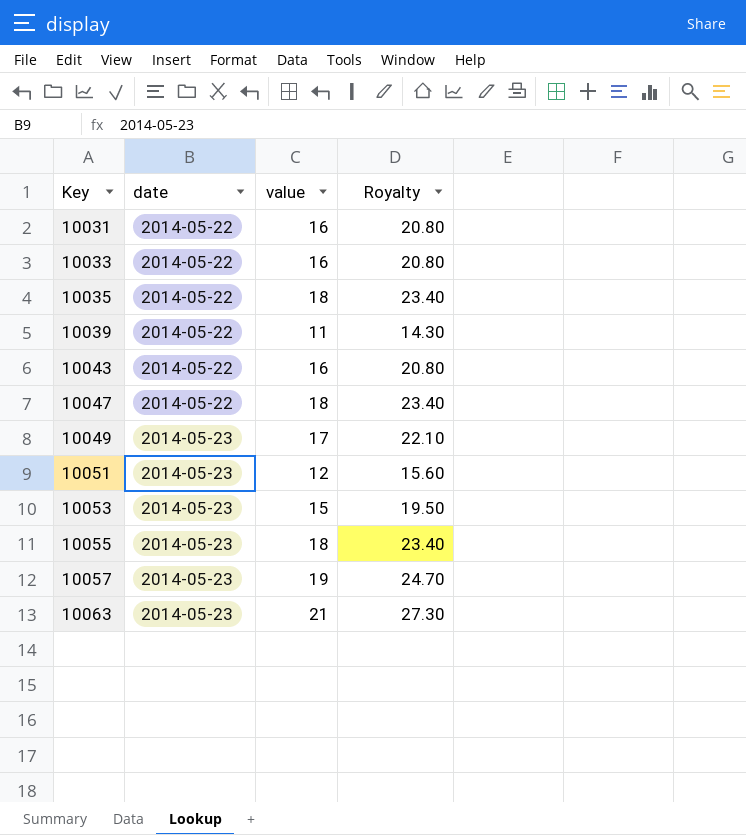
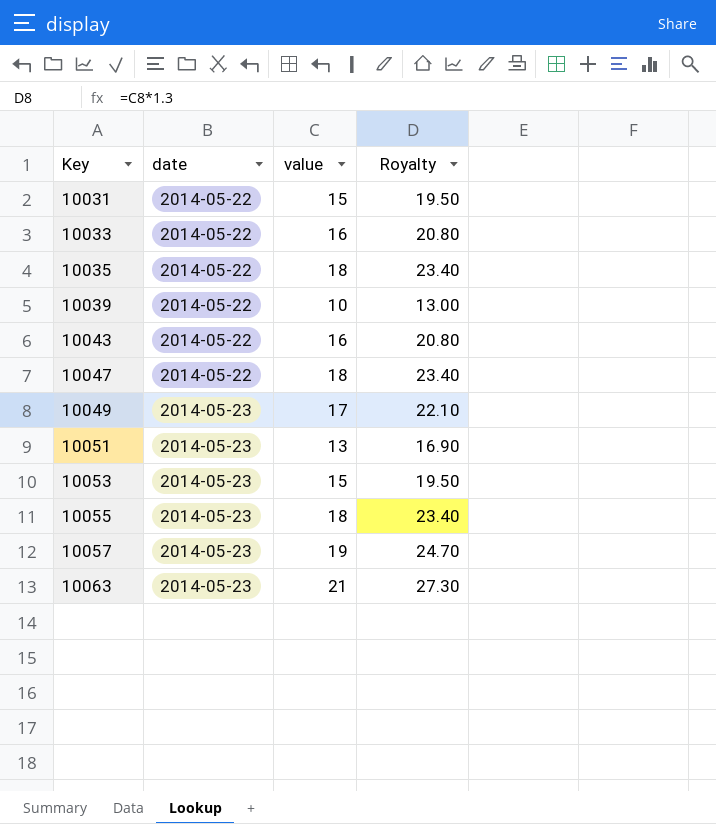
10031 | value: 16 -> 15
10031 | Royalty: 20.80 -> 19.50
10039 | value: 11 -> 10
10039 | Royalty: 14.30 -> 13.00
10051 | value: 12 -> 13
10051 | Royalty: 15.60 -> 16.90

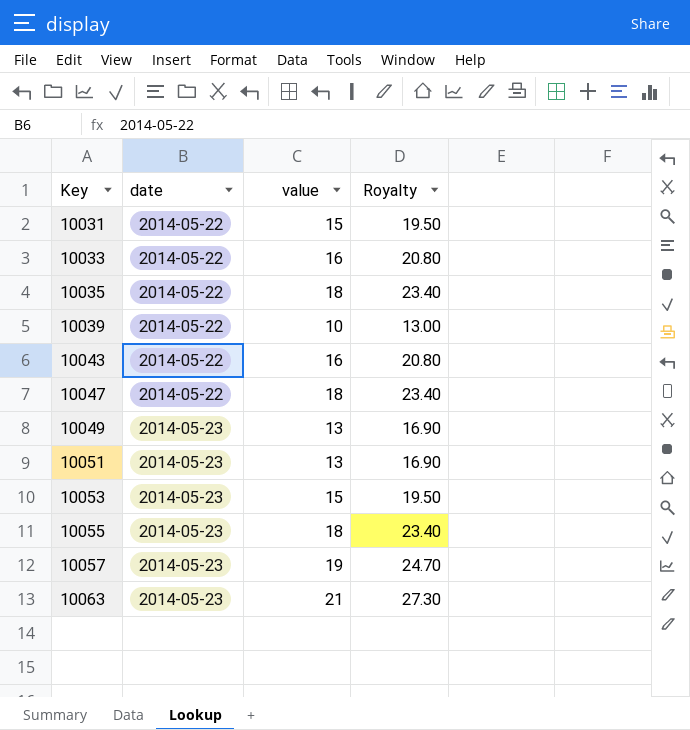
10049 | value: 17 -> 13
10049 | Royalty: 22.10 -> 16.90

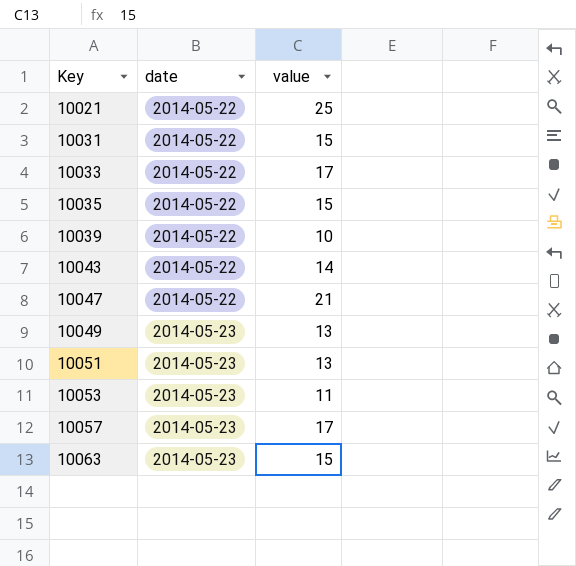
column Royalty | formula: [value] * 1.3 -> none
row 10055: 2014-05-23 | 18 | 23.40 -> none
row 10021: none -> 2014-05-22 | 25
10033 | value: 16 -> 17
10035 | value: 18 -> 15
10043 | value: 16 -> 14
10047 | value: 18 -> 21
10053 | value: 15 -> 11
10057 | value: 19 -> 17
10063 | value: 21 -> 15

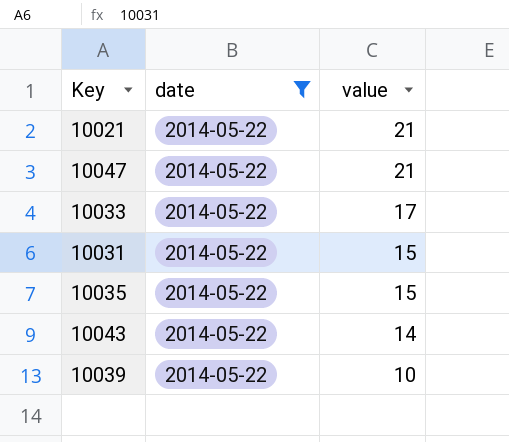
filter: none -> date = 2014-05-22
row order: Key ascending -> value descending
10021 | value: 25 -> 21

